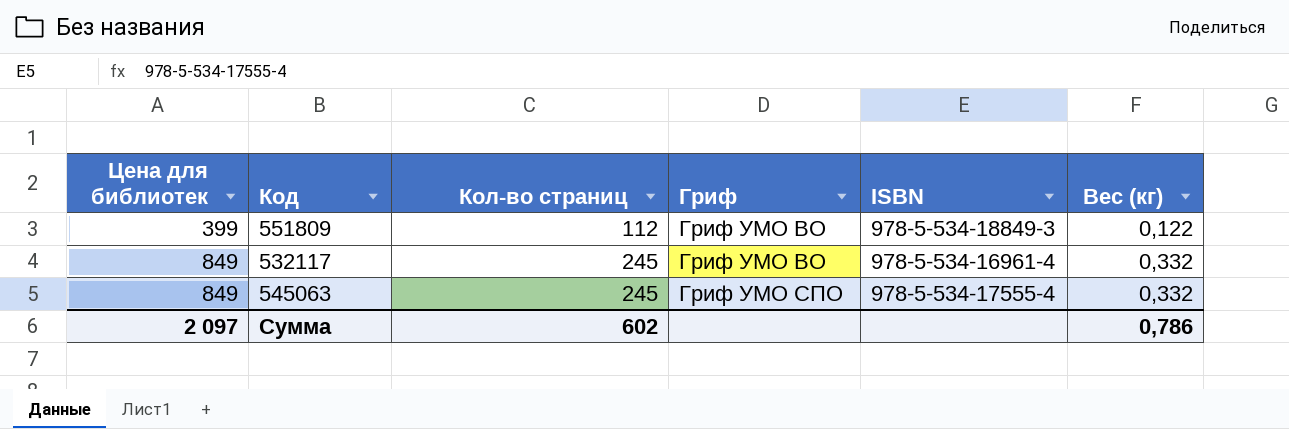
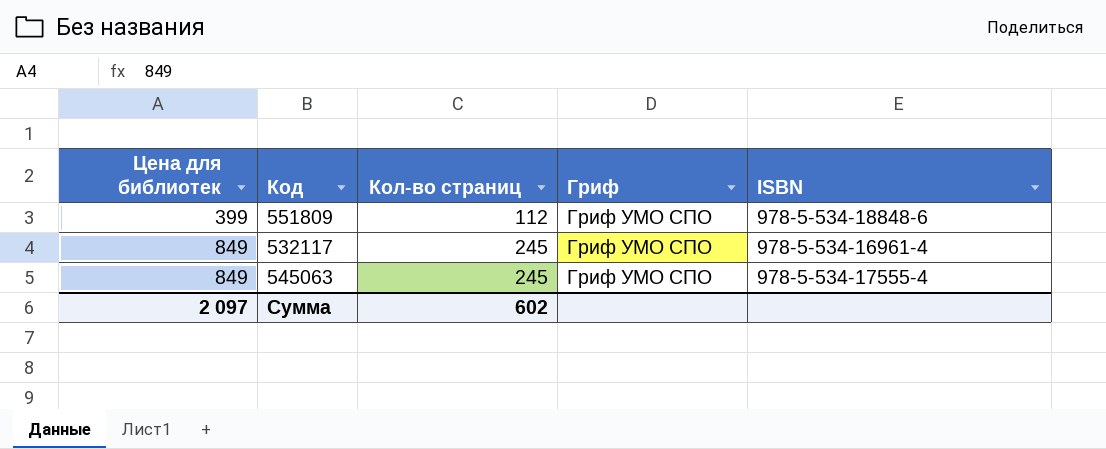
column Вес (кг) | position: 6 -> none
551809 | Гриф: Гриф УМО ВО -> Гриф УМО СПО
551809 | ISBN: 978-5-534-18849-3 -> 978-5-534-18848-6
532117 | Гриф: Гриф УМО ВО -> Гриф УМО СПО

